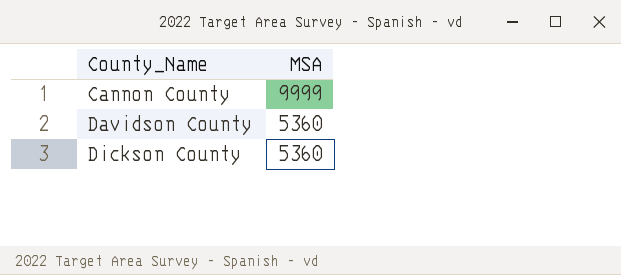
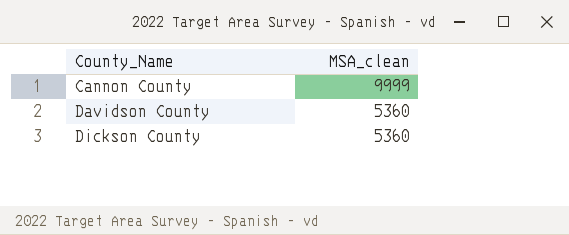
column name: MSA -> MSA_clean

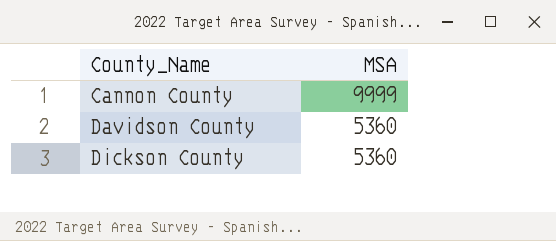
column name: MSA_clean -> MSA

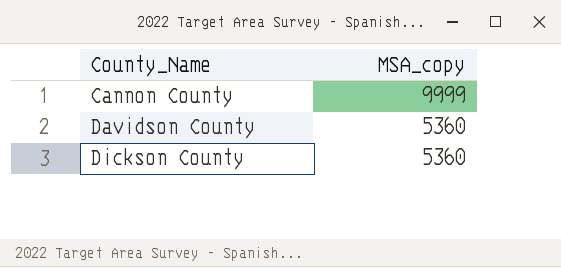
column name: MSA -> MSA_copy

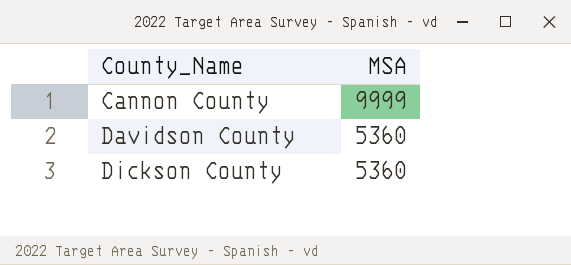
column name: MSA_copy -> MSA

